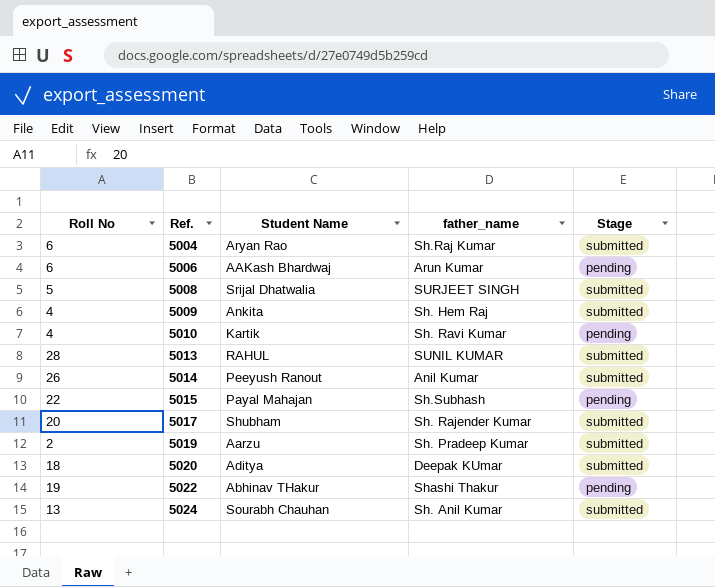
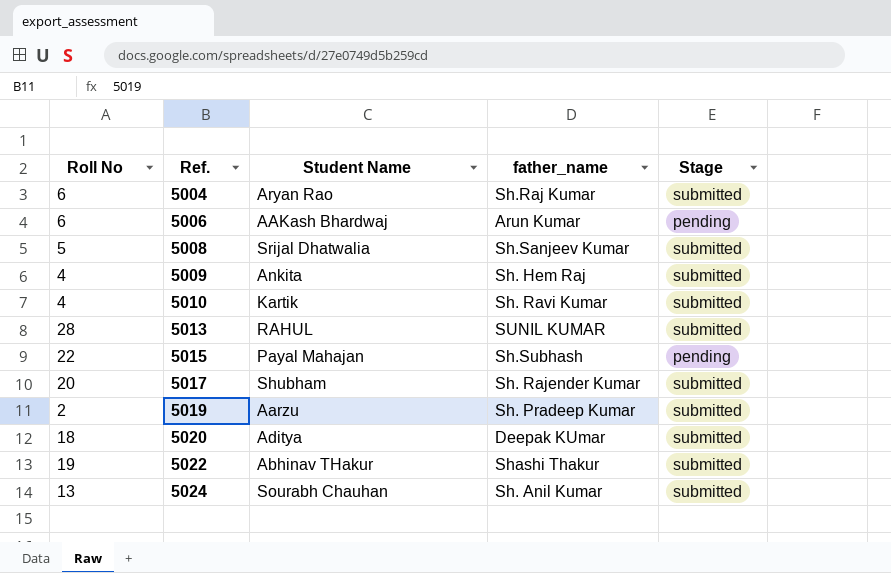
row 5014: 26 | Peeyush Ranout | Anil Kumar | submitted -> none
5008 | father_name: SURJEET SINGH -> Sh.Sanjeev Kumar
5010 | Stage: pending -> submitted
5022 | Stage: pending -> submitted

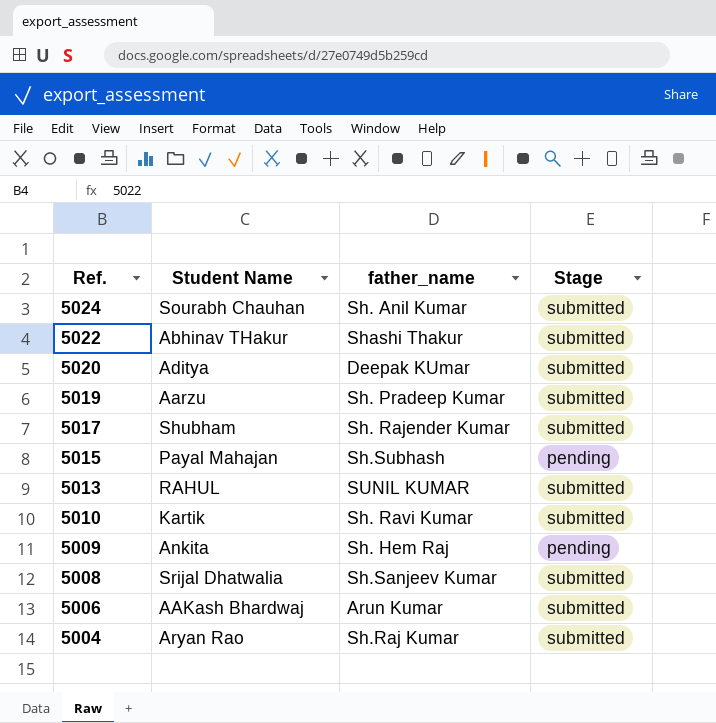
row order: Ref. ascending -> Ref. descending
column Roll No | position: 1 -> none
5009 | Stage: submitted -> pending
5006 | Stage: pending -> submitted

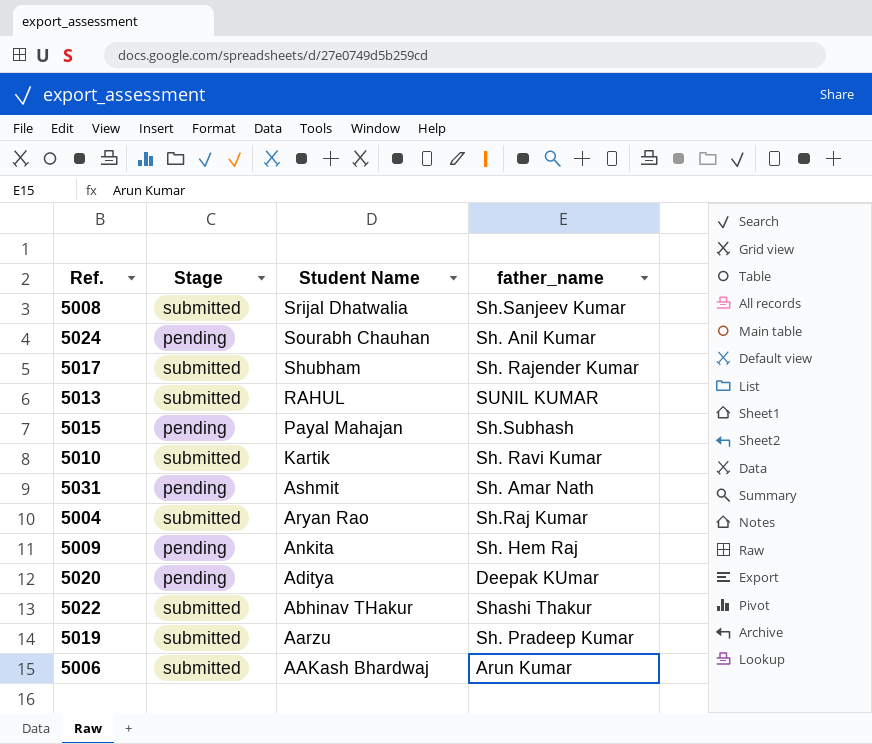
row order: Ref. descending -> Student Name descending
column Stage | position: 4 -> 2
5024 | Stage: submitted -> pending
row 5031: none -> pending | Ashmit | Sh. Amar Nath
5020 | Stage: submitted -> pending

